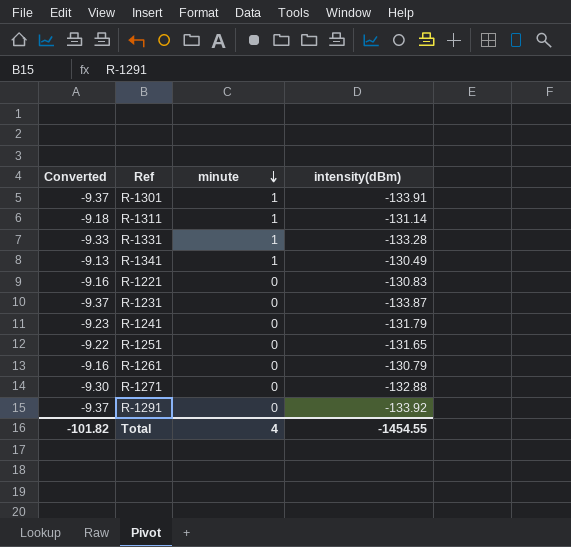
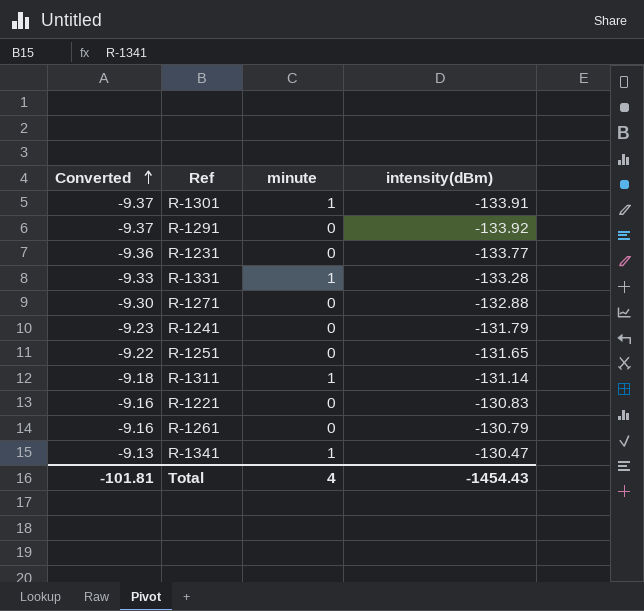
row order: minute descending -> Converted ascending
R-1231 | Converted: -9.37 -> -9.36
R-1231 | intensity(dBm): -133.87 -> -133.77
R-1341 | intensity(dBm): -130.49 -> -130.47
Total | Converted: -101.82 -> -101.81
Total | intensity(dBm): -1454.55 -> -1454.43

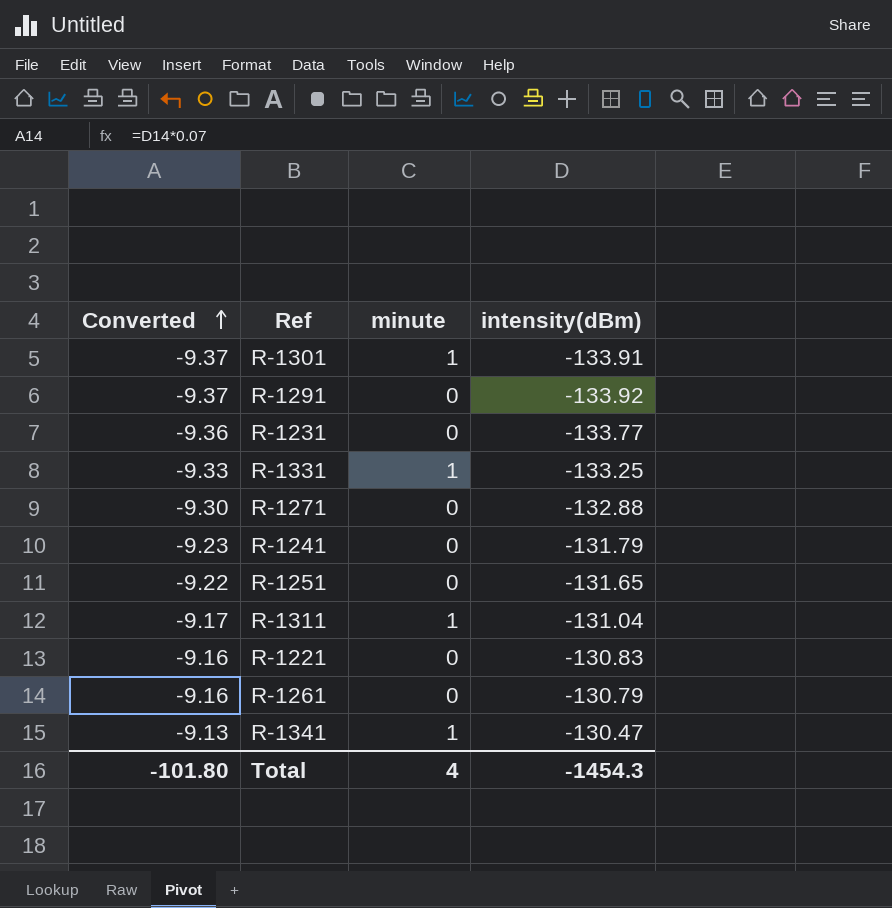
R-1331 | intensity(dBm): -133.28 -> -133.25
R-1311 | Converted: -9.18 -> -9.17
R-1311 | intensity(dBm): -131.14 -> -131.04
Total | Converted: -101.81 -> -101.80
Total | intensity(dBm): -1454.43 -> -1454.3

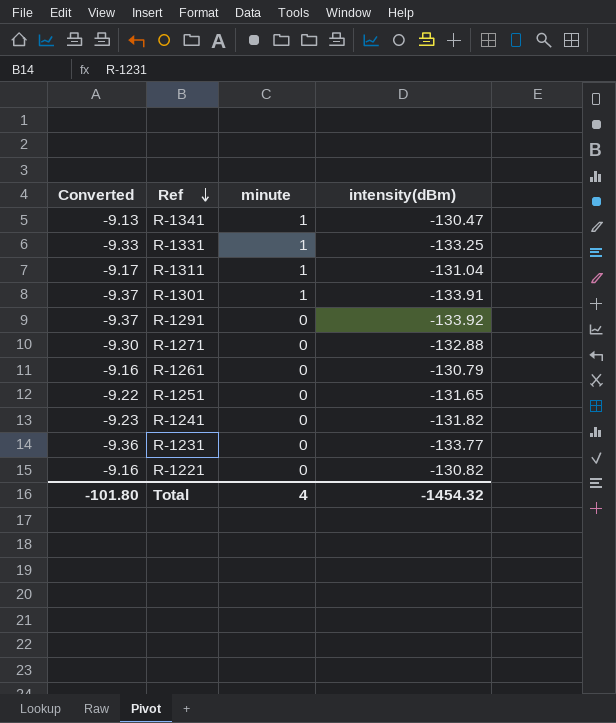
row order: Converted ascending -> Ref descending
R-1241 | intensity(dBm): -131.79 -> -131.82
R-1221 | intensity(dBm): -130.83 -> -130.82
Total | intensity(dBm): -1454.3 -> -1454.32

